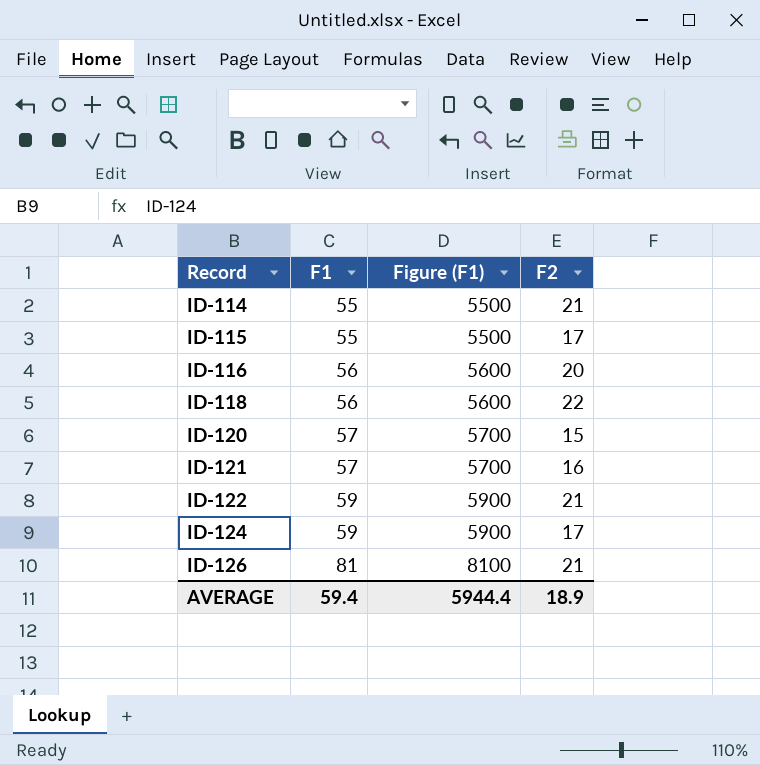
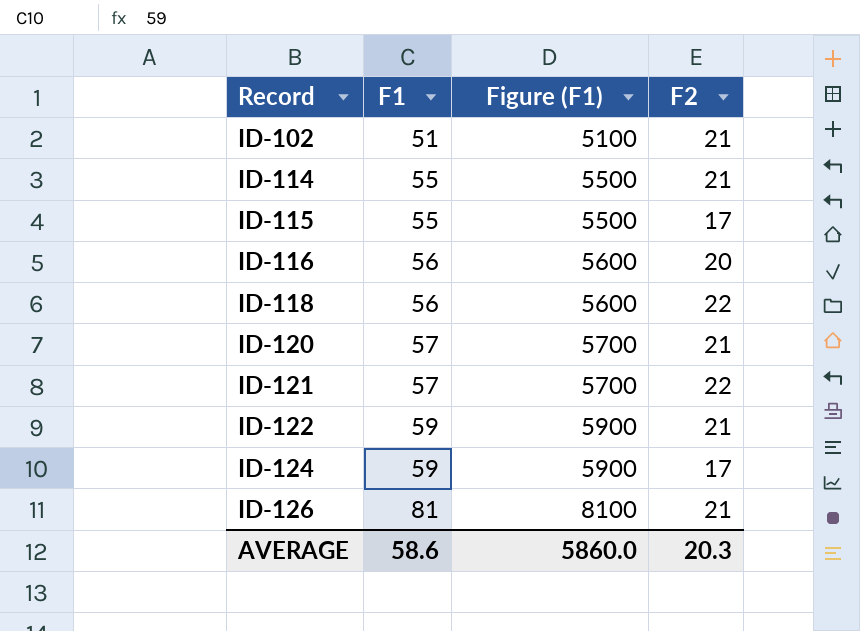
row ID-102: none -> 51 | 5100 | 21
ID-120 | F2: 15 -> 21
ID-121 | F2: 16 -> 22
AVERAGE | F1: 59.4 -> 58.6
AVERAGE | Figure (F1): 5944.4 -> 5860.0
AVERAGE | F2: 18.9 -> 20.3

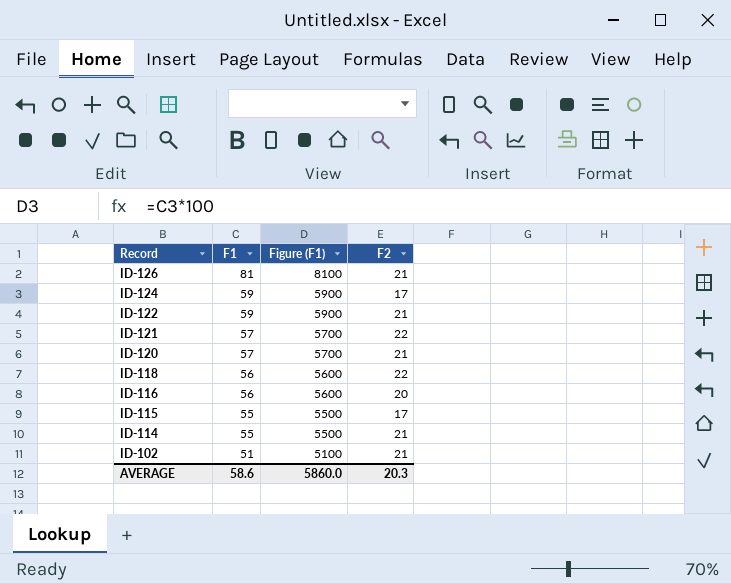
row order: Record ascending -> Record descending

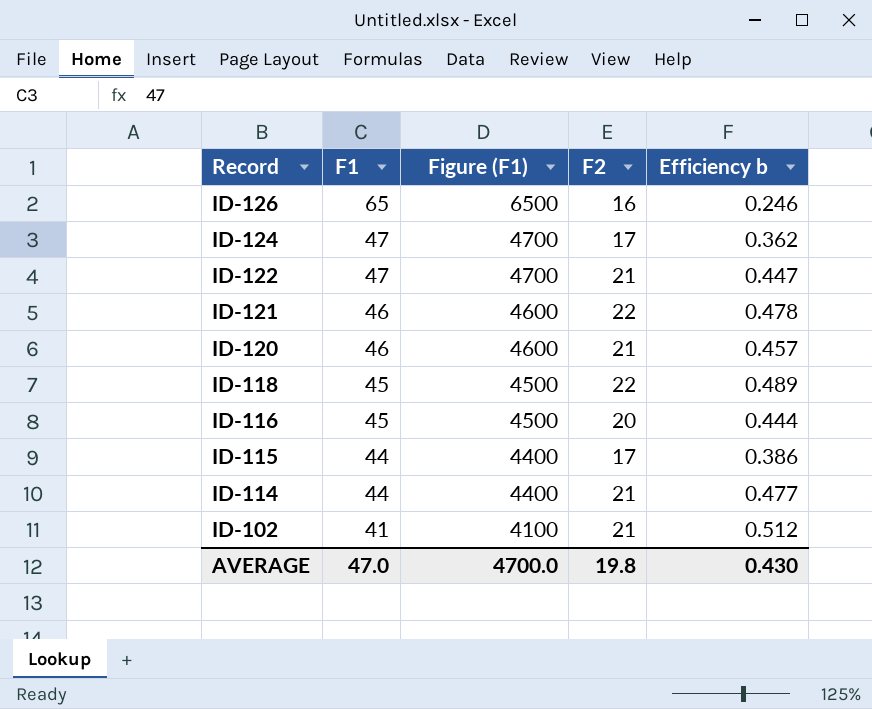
column Efficiency b | formula: none -> [F2] / [F1]
ID-126 | F1: 81 -> 65
ID-126 | Figure (F1): 8100 -> 6500
ID-126 | F2: 21 -> 16
ID-124 | F1: 59 -> 47
ID-124 | Figure (F1): 5900 -> 4700
ID-122 | F1: 59 -> 47
ID-122 | Figure (F1): 5900 -> 4700
ID-121 | F1: 57 -> 46
ID-121 | Figure (F1): 5700 -> 4600
ID-120 | F1: 57 -> 46
ID-120 | Figure (F1): 5700 -> 4600
ID-118 | F1: 56 -> 45
ID-118 | Figure (F1): 5600 -> 4500
ID-116 | F1: 56 -> 45
ID-116 | Figure (F1): 5600 -> 4500
ID-115 | F1: 55 -> 44
ID-115 | Figure (F1): 5500 -> 4400
ID-114 | F1: 55 -> 44
ID-114 | Figure (F1): 5500 -> 4400
ID-102 | F1: 51 -> 41
ID-102 | Figure (F1): 5100 -> 4100
AVERAGE | F1: 58.6 -> 47.0
AVERAGE | Figure (F1): 5860.0 -> 4700.0
AVERAGE | F2: 20.3 -> 19.8

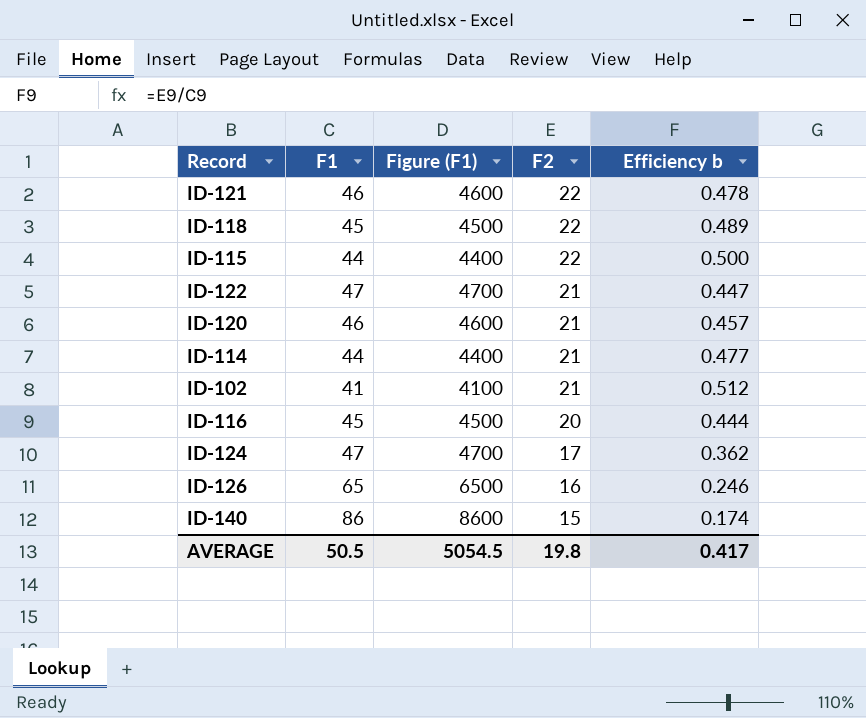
row order: Record descending -> F2 descending
ID-115 | F2: 17 -> 22
ID-115 | Efficiency b: 0.386 -> 0.500
row ID-140: none -> 86 | 8600 | 15 | 0.174
AVERAGE | F1: 47.0 -> 50.5
AVERAGE | Figure (F1): 4700.0 -> 5054.5
AVERAGE | Efficiency b: 0.430 -> 0.417

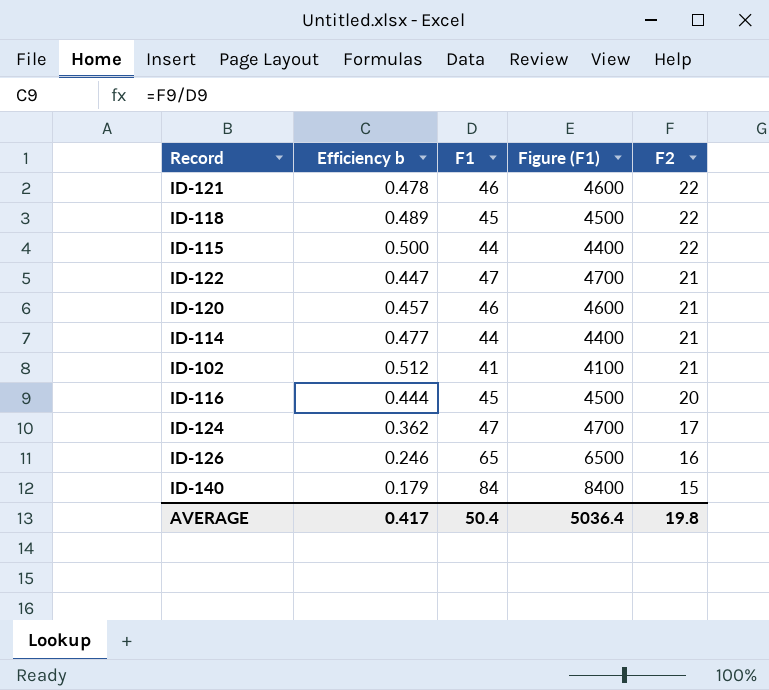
column Efficiency b | position: 5 -> 2
ID-140 | Efficiency b: 0.174 -> 0.179
ID-140 | F1: 86 -> 84
ID-140 | Figure (F1): 8600 -> 8400
AVERAGE | F1: 50.5 -> 50.4
AVERAGE | Figure (F1): 5054.5 -> 5036.4

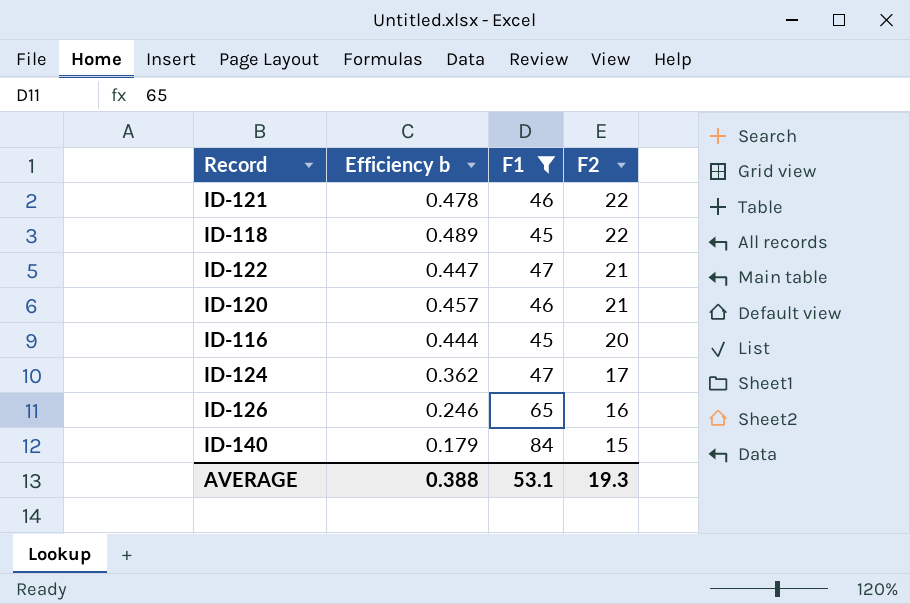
filter: none -> F1 >= 45
column Figure (F1) | formula: [F1] * 100 -> none
AVERAGE | Efficiency b: 0.417 -> 0.388
AVERAGE | F1: 50.4 -> 53.1
AVERAGE | F2: 19.8 -> 19.3

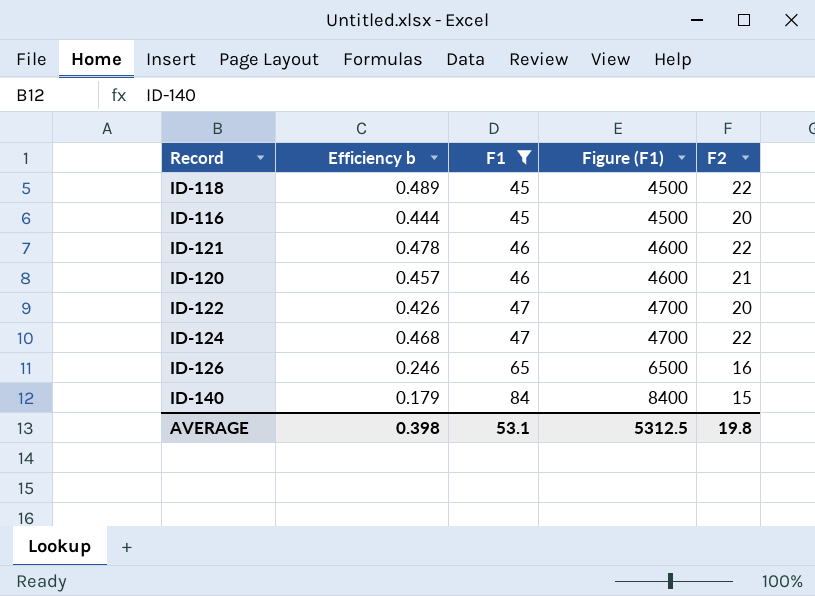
row order: F2 descending -> F1 ascending
column Figure (F1) | formula: none -> [F1] * 100
ID-122 | Efficiency b: 0.447 -> 0.426
ID-122 | F2: 21 -> 20
ID-124 | Efficiency b: 0.362 -> 0.468
ID-124 | F2: 17 -> 22
AVERAGE | Efficiency b: 0.388 -> 0.398
AVERAGE | F2: 19.3 -> 19.8

